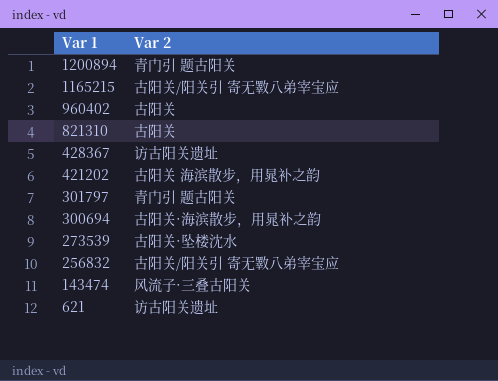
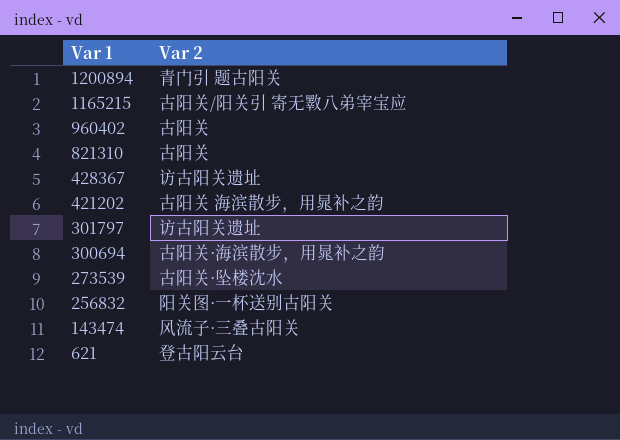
301797 | Var 2: 青门引 题古阳关 -> 访古阳关遗址
256832 | Var 2: 古阳关/阳关引 寄无斁八弟宰宝应 -> 阳关图·一杯送别古阳关
621 | Var 2: 访古阳关遗址 -> 登古阳云台

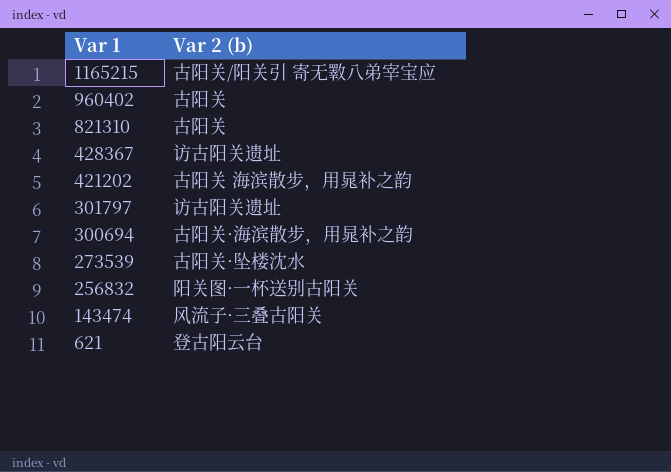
column name: Var 2 -> Var 2 (b)
row 1200894: 青门引 题古阳关 -> none

